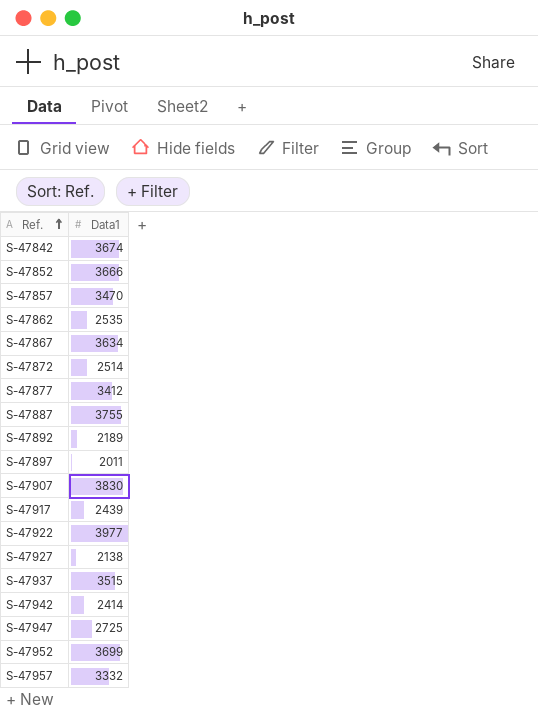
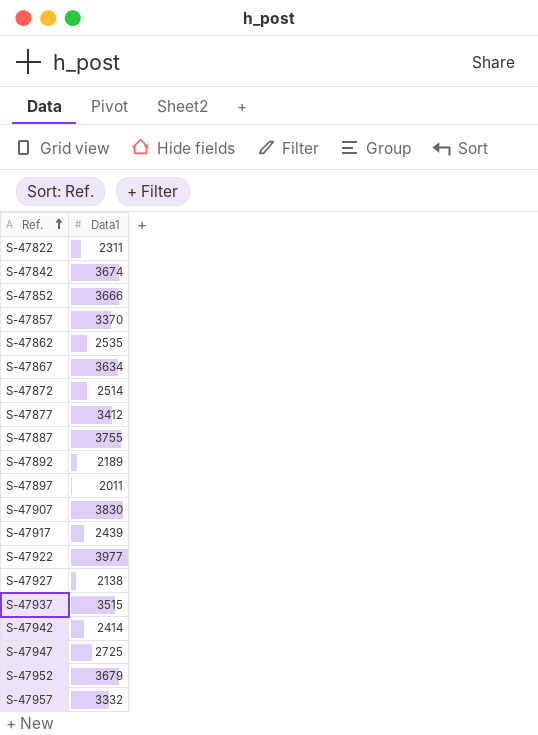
row S-47822: none -> 2311
S-47857 | Data1: 3470 -> 3370
S-47952 | Data1: 3699 -> 3679

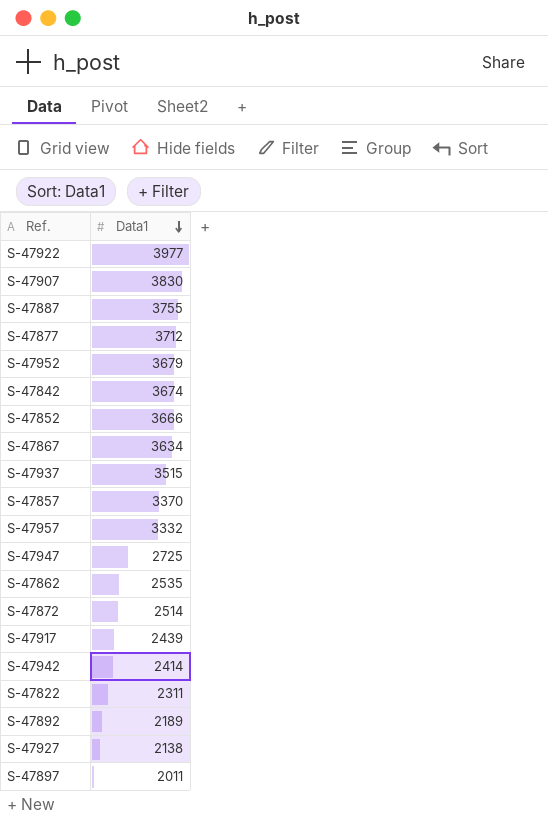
row order: Ref. ascending -> Data1 descending
S-47877 | Data1: 3412 -> 3712

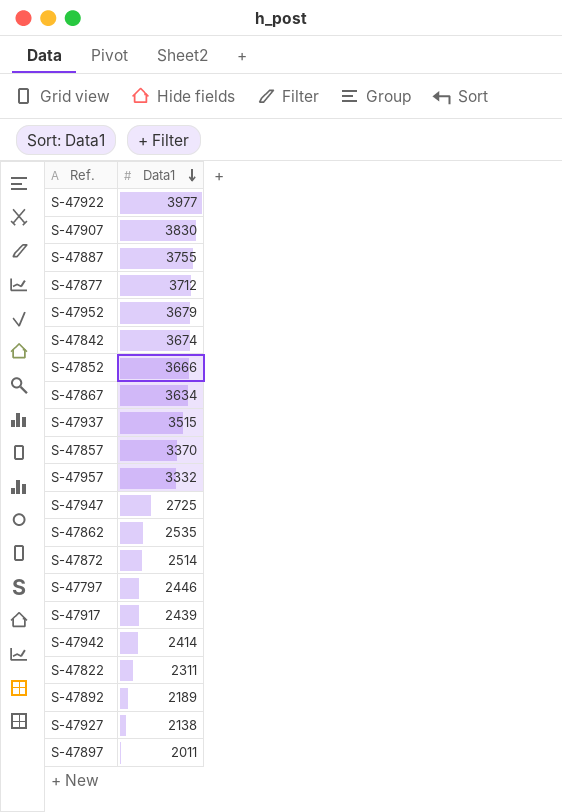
row S-47797: none -> 2446

